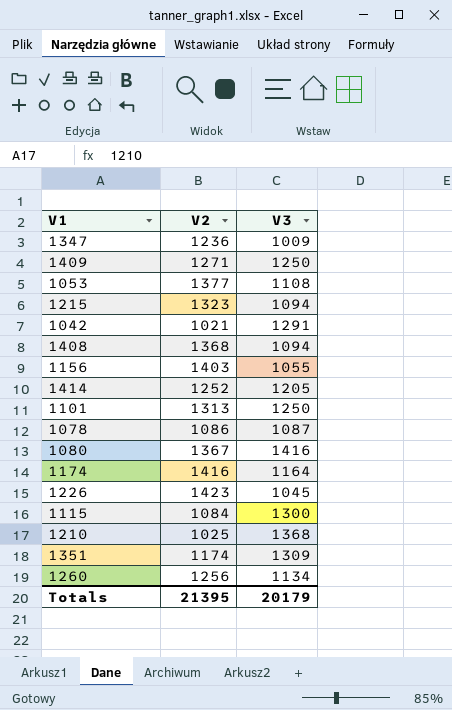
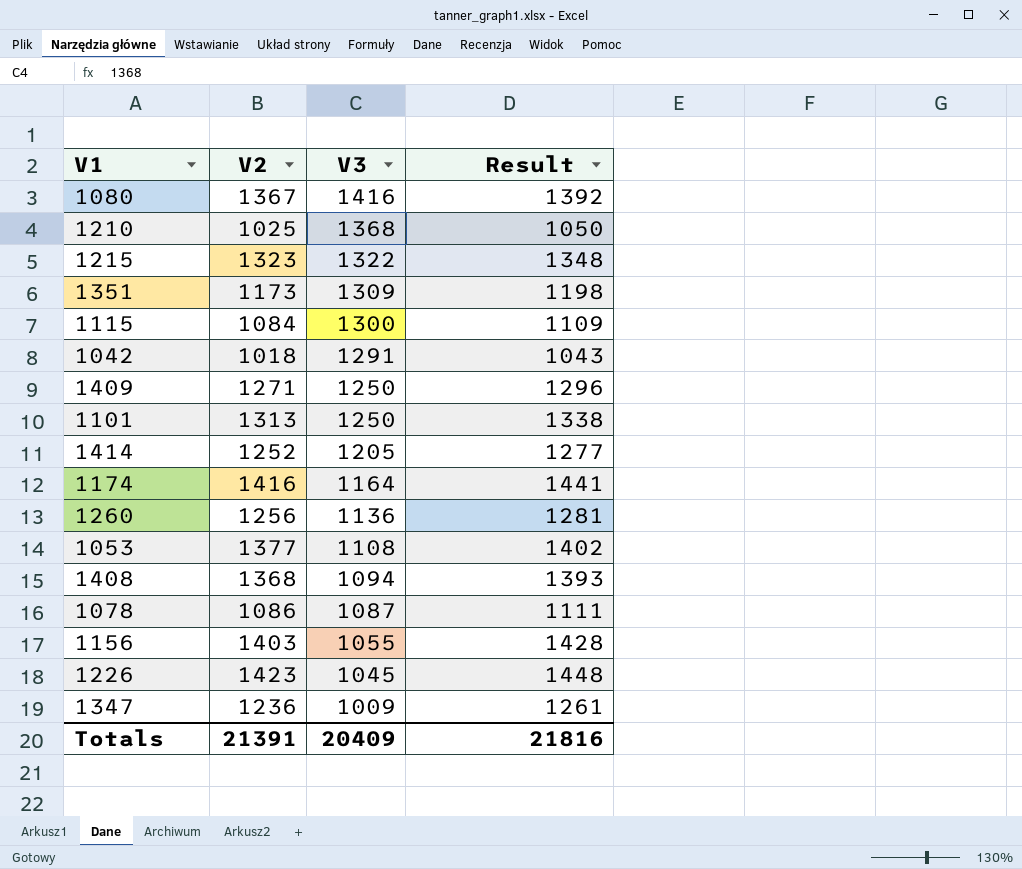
row order: none -> V3 descending
column Result | formula: none -> [V2] + 25
1215 | V3: 1094 -> 1322
1351 | V2: 1174 -> 1173
1042 | V2: 1021 -> 1018
1260 | V3: 1134 -> 1136
Totals | V2: 21395 -> 21391
Totals | V3: 20179 -> 20409

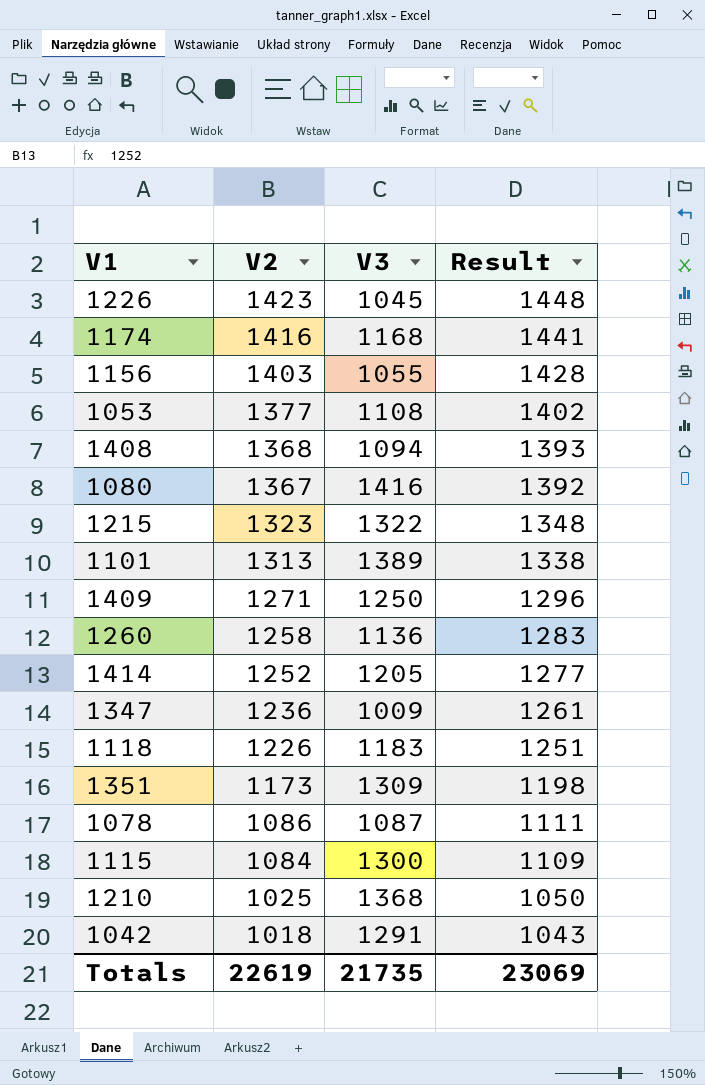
row order: V3 descending -> V2 descending
1174 | V3: 1164 -> 1168
1101 | V3: 1250 -> 1389
1260 | V2: 1256 -> 1258
1260 | Result: 1281 -> 1283
row 1118: none -> 1226 | 1183 | 1251
Totals | V2: 21391 -> 22619
Totals | V3: 20409 -> 21735
Totals | Result: 21816 -> 23069

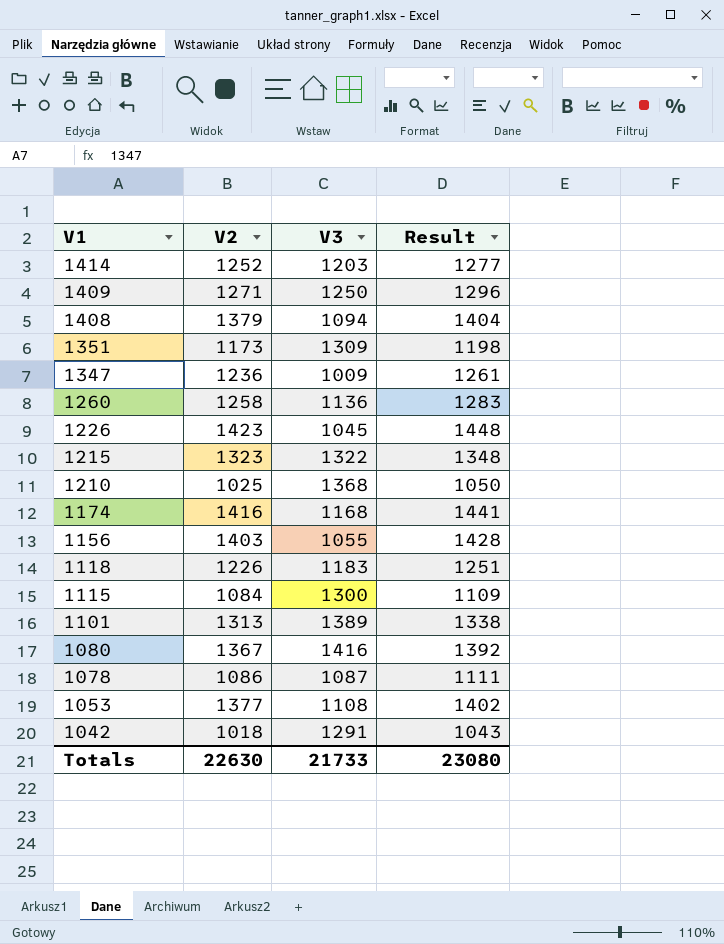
row order: V2 descending -> V1 descending
1414 | V3: 1205 -> 1203
1408 | V2: 1368 -> 1379
1408 | Result: 1393 -> 1404
Totals | V2: 22619 -> 22630
Totals | V3: 21735 -> 21733
Totals | Result: 23069 -> 23080

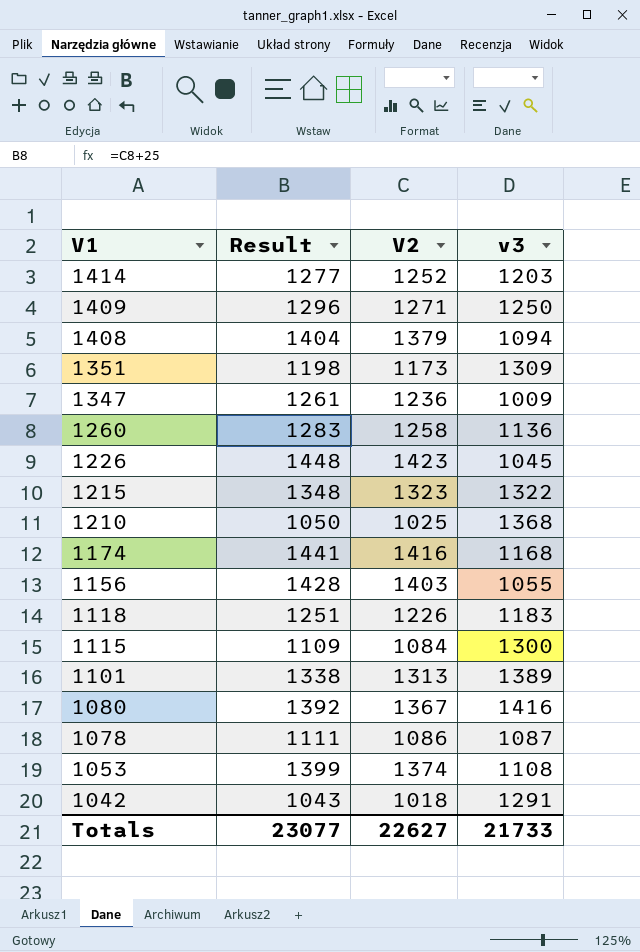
column Result | position: 4 -> 2
column name: V3 -> v3
1053 | Result: 1402 -> 1399
1053 | V2: 1377 -> 1374
Totals | Result: 23080 -> 23077
Totals | V2: 22630 -> 22627

